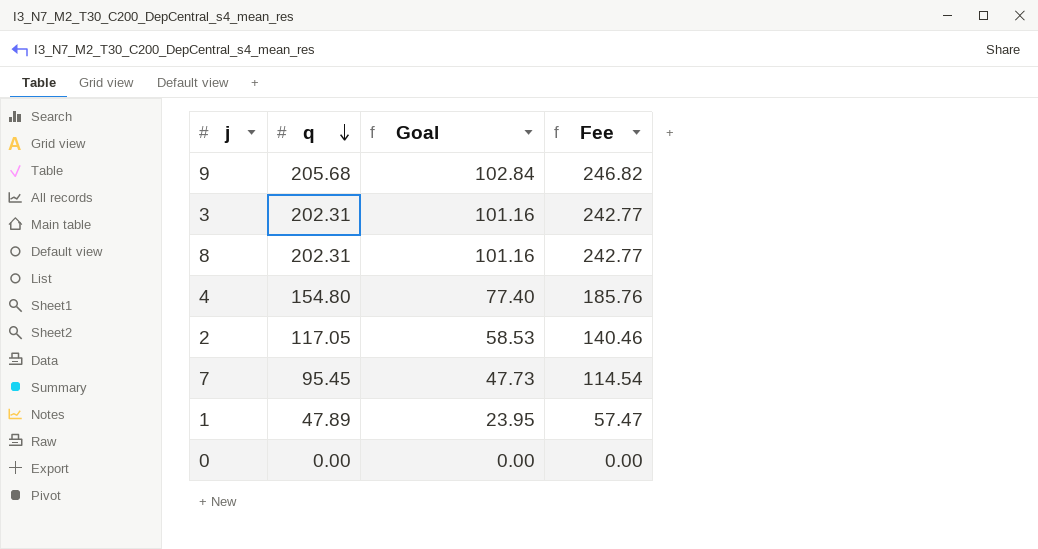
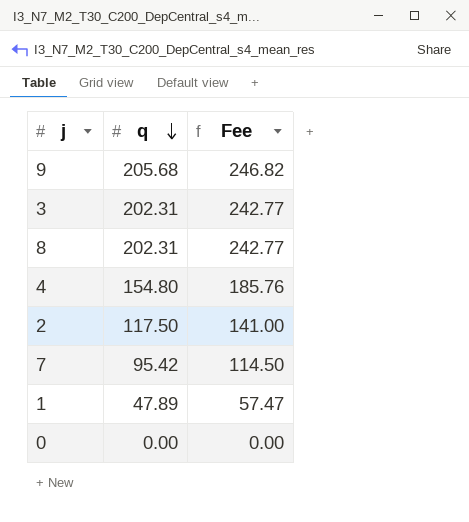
column Goal | formula: [q] * 0.5 -> none
2 | q: 117.05 -> 117.50
2 | Fee: 140.46 -> 141.00
7 | q: 95.45 -> 95.42
7 | Fee: 114.54 -> 114.50

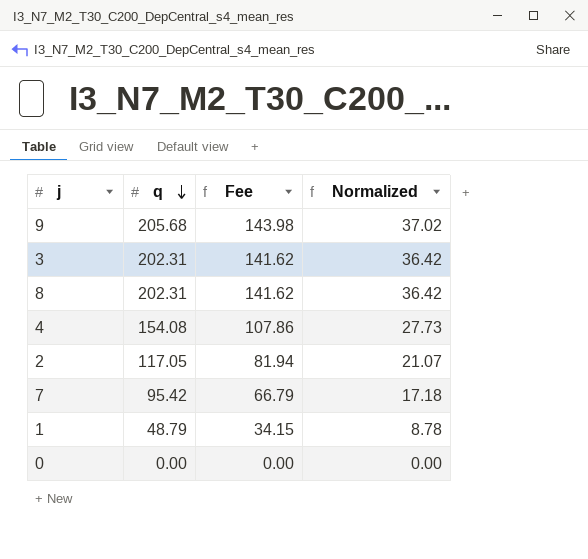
column Fee | formula: [q] * 1.2 -> [q] * 0.7
column Normalized | formula: none -> [q] * 0.18
4 | q: 154.80 -> 154.08
2 | q: 117.50 -> 117.05
1 | q: 47.89 -> 48.79

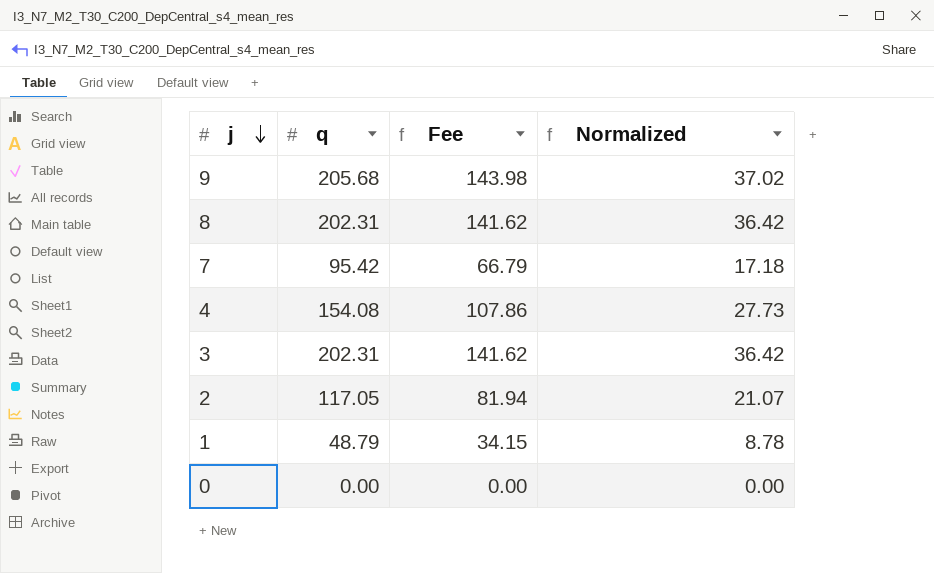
row order: q descending -> j descending

